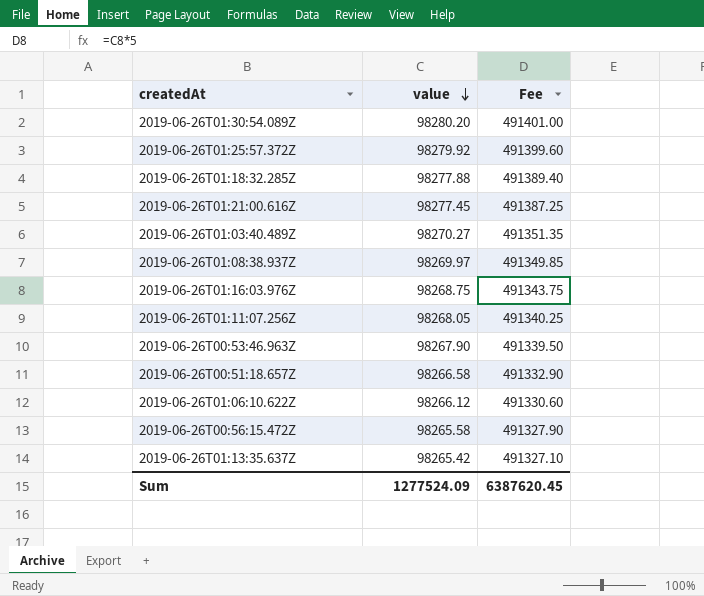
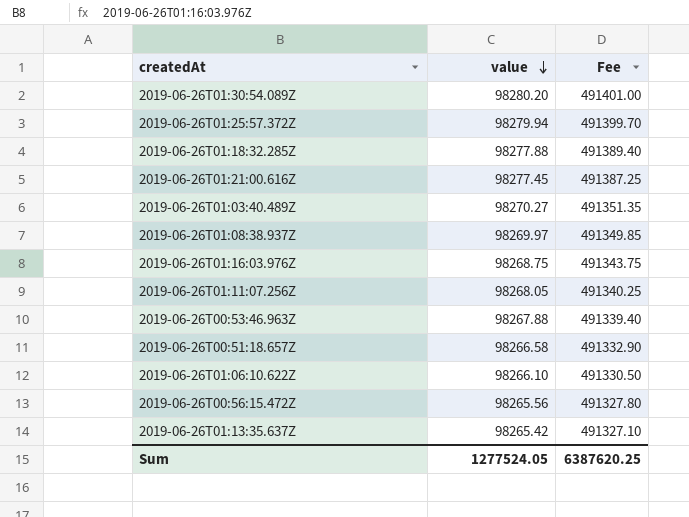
2019-06-26T01:25:57.372Z | value: 98279.92 -> 98279.94
2019-06-26T01:25:57.372Z | Fee: 491399.60 -> 491399.70
2019-06-26T00:53:46.963Z | value: 98267.90 -> 98267.88
2019-06-26T00:53:46.963Z | Fee: 491339.50 -> 491339.40
2019-06-26T01:06:10.622Z | value: 98266.12 -> 98266.10
2019-06-26T01:06:10.622Z | Fee: 491330.60 -> 491330.50
2019-06-26T00:56:15.472Z | value: 98265.58 -> 98265.56
2019-06-26T00:56:15.472Z | Fee: 491327.90 -> 491327.80
Sum | value: 1277524.09 -> 1277524.05
Sum | Fee: 6387620.45 -> 6387620.25

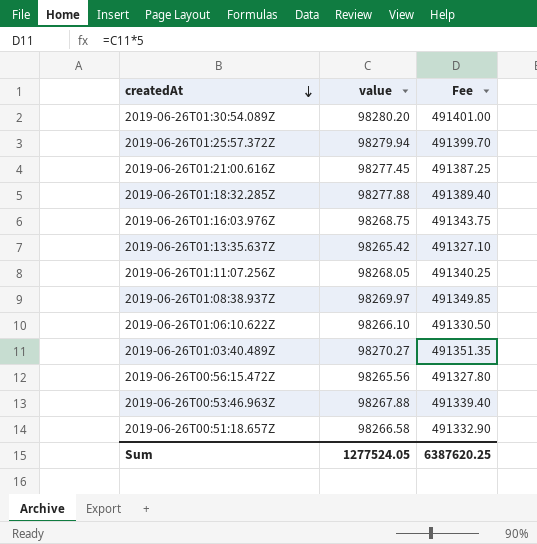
row order: value descending -> createdAt descending

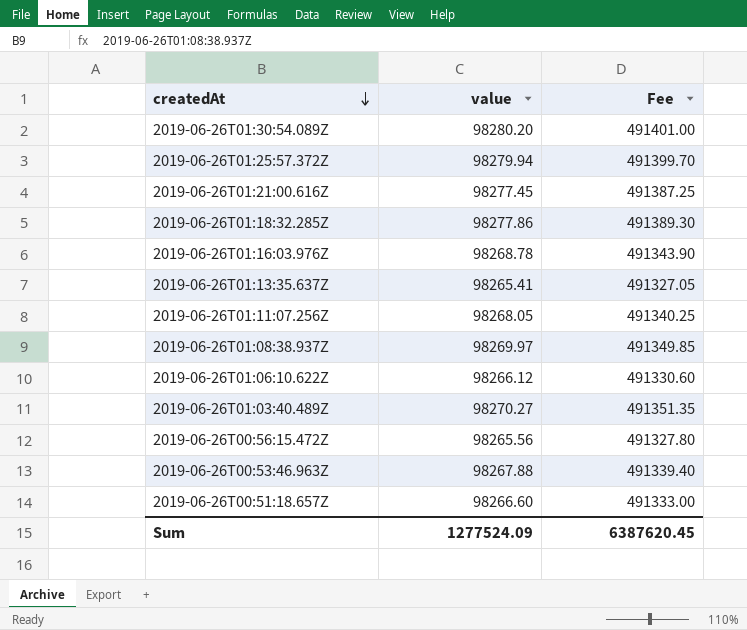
2019-06-26T01:18:32.285Z | value: 98277.88 -> 98277.86
2019-06-26T01:18:32.285Z | Fee: 491389.40 -> 491389.30
2019-06-26T01:16:03.976Z | value: 98268.75 -> 98268.78
2019-06-26T01:16:03.976Z | Fee: 491343.75 -> 491343.90
2019-06-26T01:13:35.637Z | value: 98265.42 -> 98265.41
2019-06-26T01:13:35.637Z | Fee: 491327.10 -> 491327.05
2019-06-26T01:06:10.622Z | value: 98266.10 -> 98266.12
2019-06-26T01:06:10.622Z | Fee: 491330.50 -> 491330.60
2019-06-26T00:51:18.657Z | value: 98266.58 -> 98266.60
2019-06-26T00:51:18.657Z | Fee: 491332.90 -> 491333.00
Sum | value: 1277524.05 -> 1277524.09
Sum | Fee: 6387620.25 -> 6387620.45

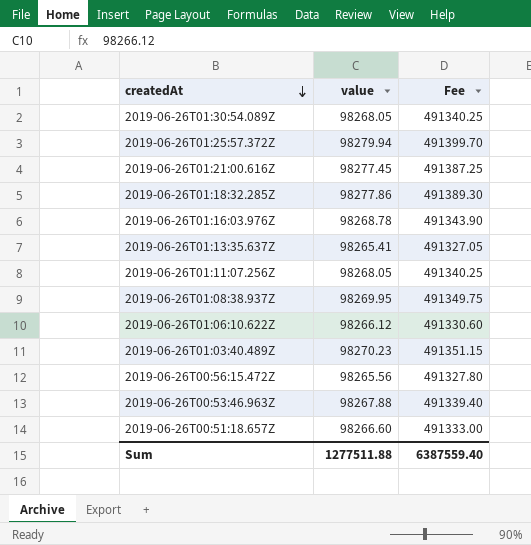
2019-06-26T01:30:54.089Z | value: 98280.20 -> 98268.05
2019-06-26T01:30:54.089Z | Fee: 491401.00 -> 491340.25
2019-06-26T01:08:38.937Z | value: 98269.97 -> 98269.95
2019-06-26T01:08:38.937Z | Fee: 491349.85 -> 491349.75
2019-06-26T01:03:40.489Z | value: 98270.27 -> 98270.23
2019-06-26T01:03:40.489Z | Fee: 491351.35 -> 491351.15
Sum | value: 1277524.09 -> 1277511.88
Sum | Fee: 6387620.45 -> 6387559.40

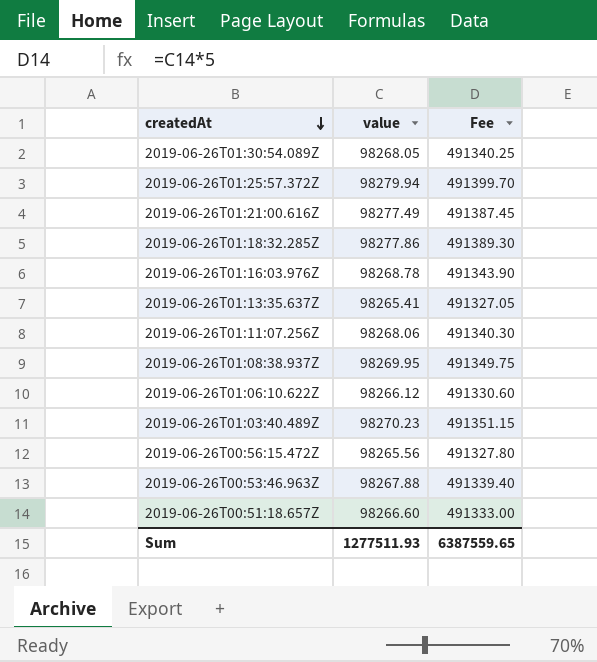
2019-06-26T01:21:00.616Z | value: 98277.45 -> 98277.49
2019-06-26T01:21:00.616Z | Fee: 491387.25 -> 491387.45
2019-06-26T01:11:07.256Z | value: 98268.05 -> 98268.06
2019-06-26T01:11:07.256Z | Fee: 491340.25 -> 491340.30
Sum | value: 1277511.88 -> 1277511.93
Sum | Fee: 6387559.40 -> 6387559.65

